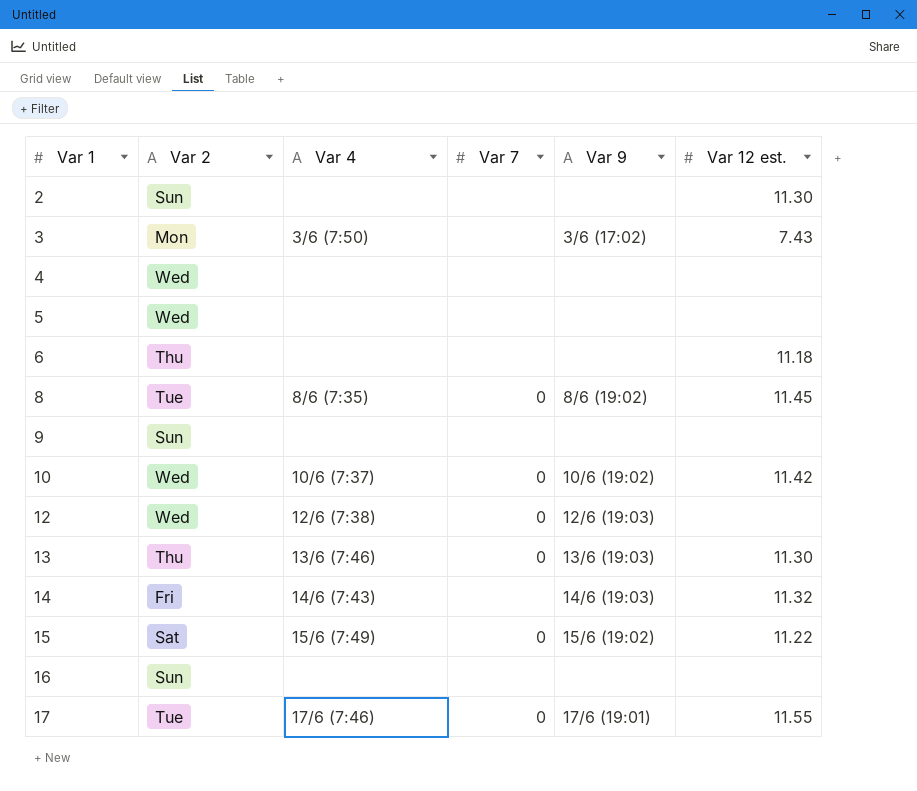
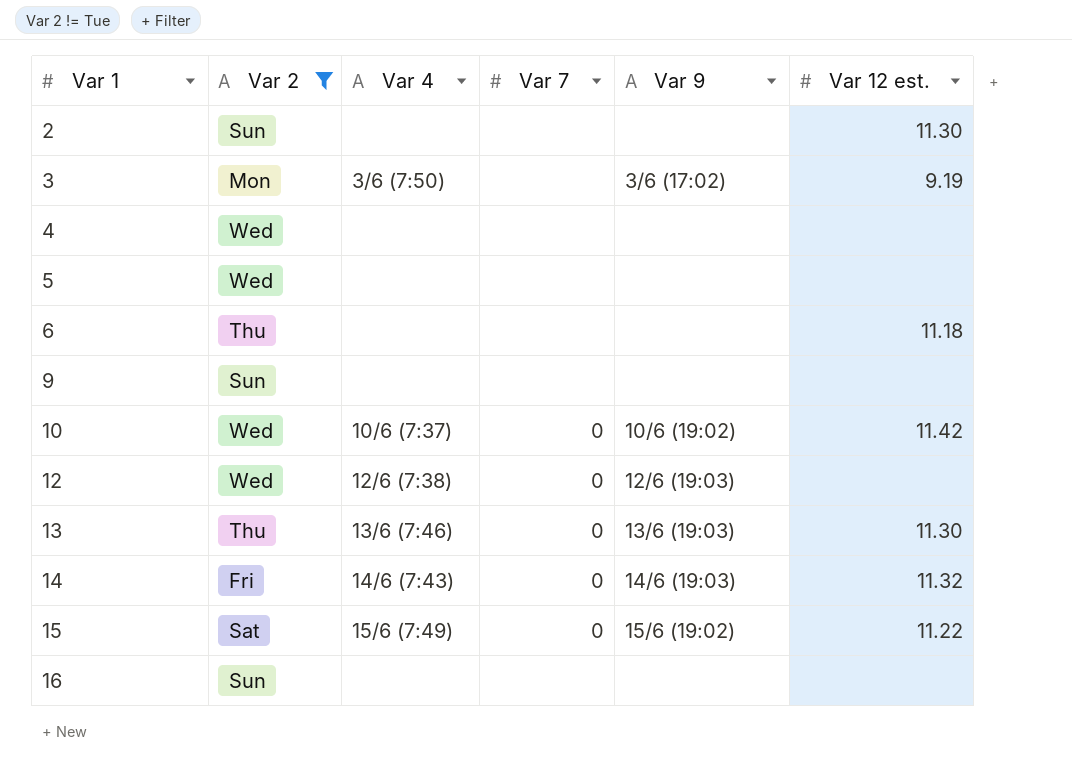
filter: none -> Var 2 != Tue
3 | Var 12 est.: 7.43 -> 9.19
14 | Var 7: none -> 0

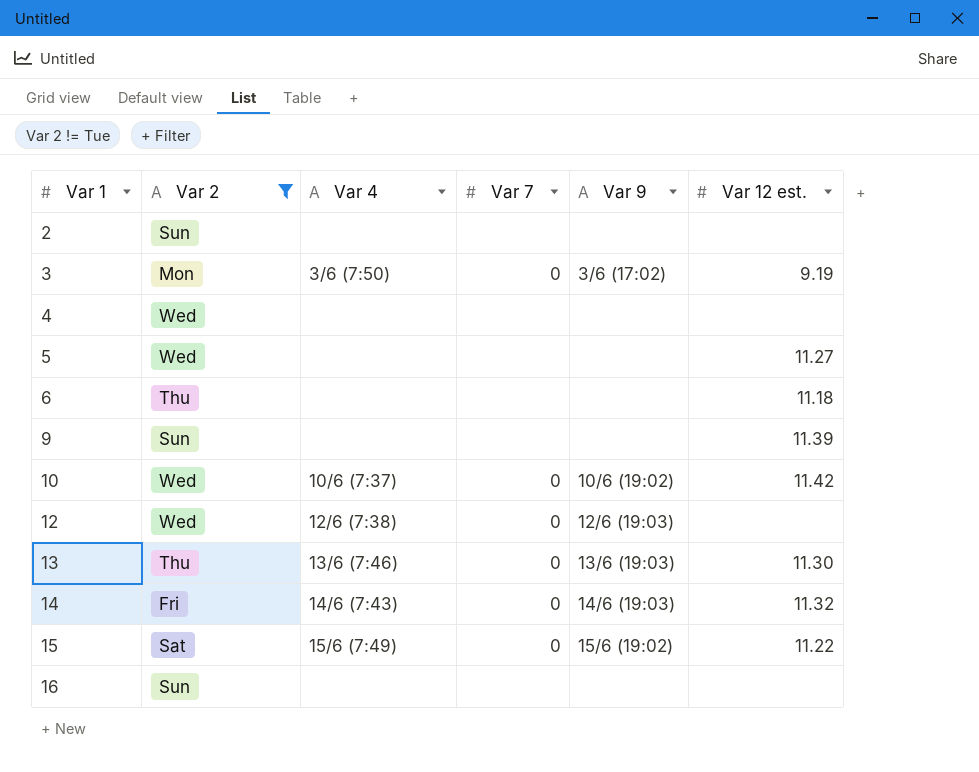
2 | Var 12 est.: 11.30 -> none
3 | Var 7: none -> 0
5 | Var 12 est.: none -> 11.27
9 | Var 12 est.: none -> 11.39

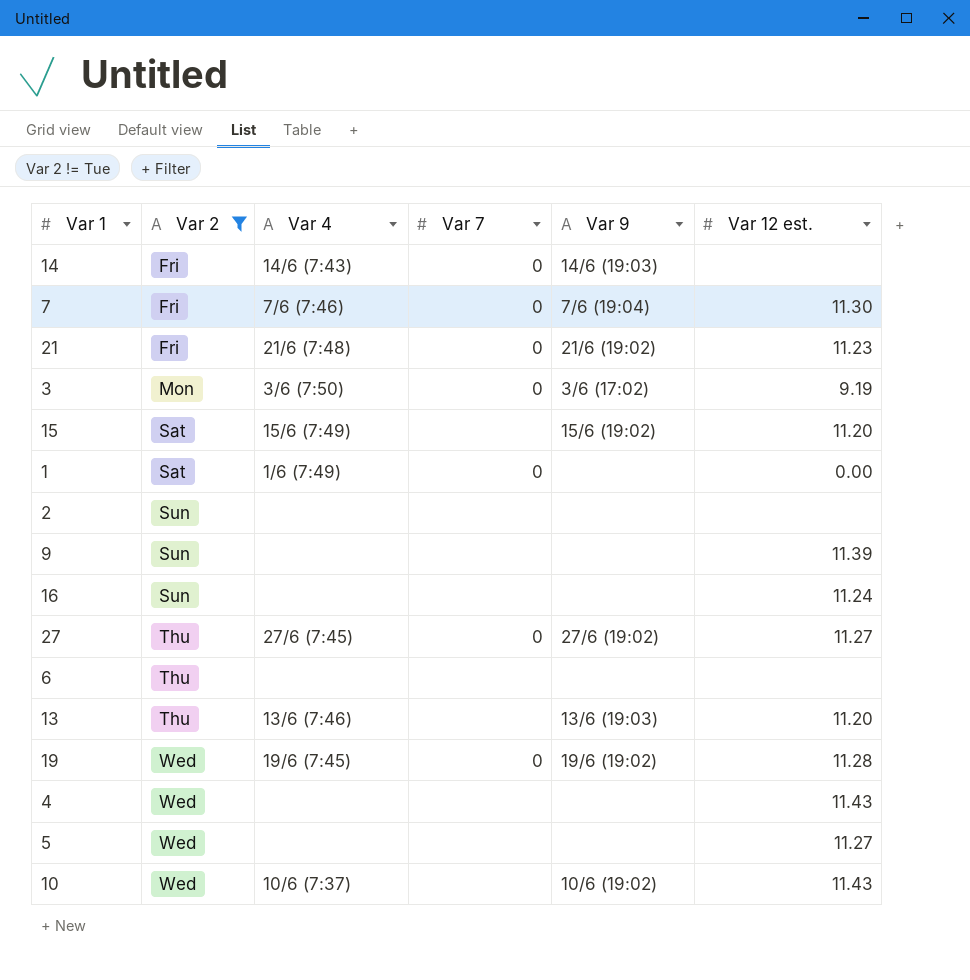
row order: Var 1 ascending -> Var 2 ascending
row 12: Wed | 12/6 (7:38) | 0 | 12/6 (19:03) | none -> none
14 | Var 12 est.: 11.32 -> none
row 7: none -> Fri | 7/6 (7:46) | 0 | 7/6 (19:04) | 11.30
row 21: none -> Fri | 21/6 (7:48) | 0 | 21/6 (19:02) | 11.23
15 | Var 7: 0 -> none
15 | Var 12 est.: 11.22 -> 11.20
row 1: none -> Sat | 1/6 (7:49) | 0 | none | 0.00
16 | Var 12 est.: none -> 11.24
row 27: none -> Thu | 27/6 (7:45) | 0 | 27/6 (19:02) | 11.27
6 | Var 12 est.: 11.18 -> none
13 | Var 7: 0 -> none
13 | Var 12 est.: 11.30 -> 11.20
row 19: none -> Wed | 19/6 (7:45) | 0 | 19/6 (19:02) | 11.28
4 | Var 12 est.: none -> 11.43
10 | Var 7: 0 -> none
10 | Var 12 est.: 11.42 -> 11.43

